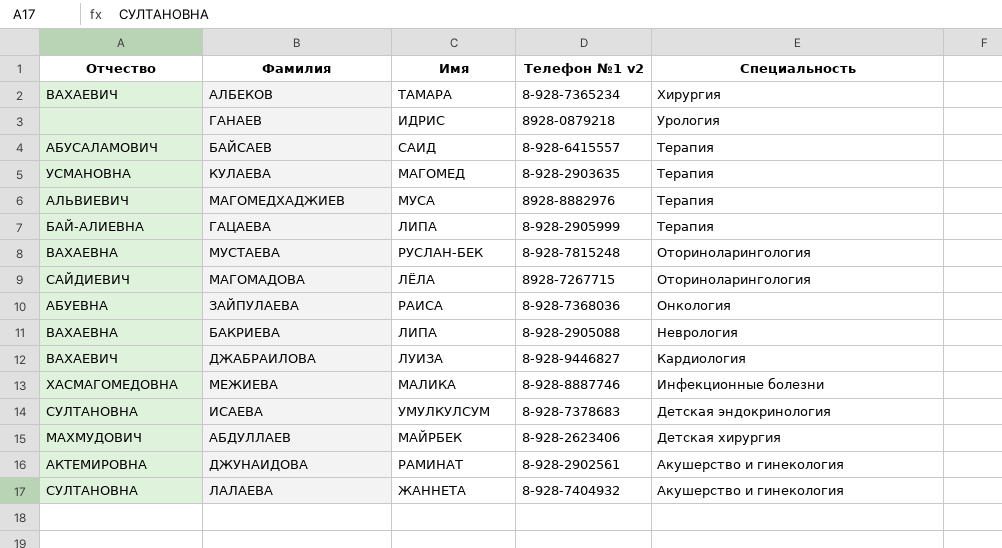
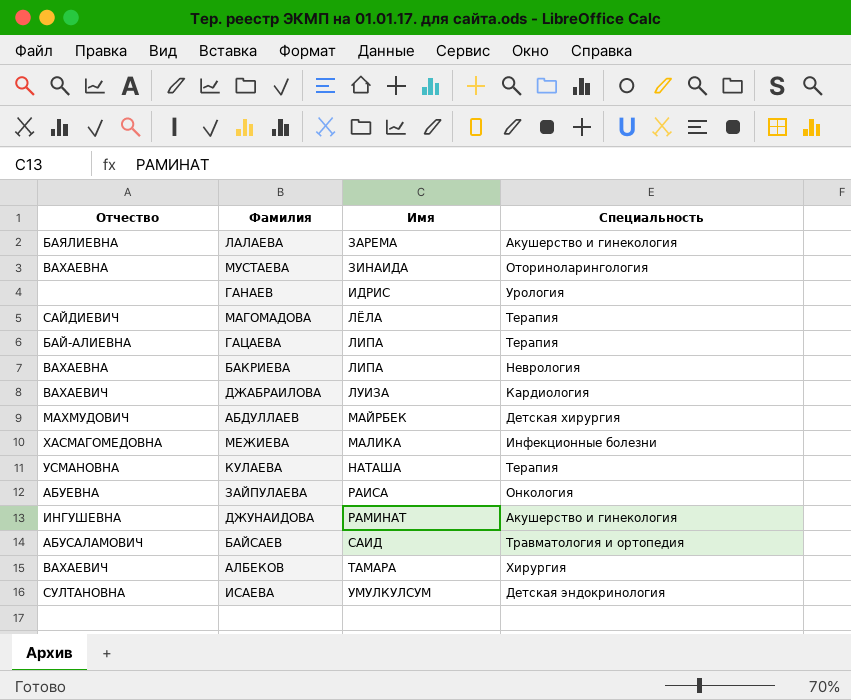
row order: Специальность descending -> Имя ascending
column Телефон №1 v2 | position: 4 -> none
row МАГОМЕДХАДЖИЕВ: АЛЬВИЕВИЧ | МУСА | 8928-8882976 | Терапия -> none
ЛАЛАЕВА | Отчество: СУЛТАНОВНА -> БАЯЛИЕВНА
ЛАЛАЕВА | Имя: ЖАННЕТА -> ЗАРЕМА
МУСТАЕВА | Имя: РУСЛАН-БЕК -> ЗИНАИДА
МАГОМАДОВА | Специальность: Оториноларингология -> Терапия
КУЛАЕВА | Имя: МАГОМЕД -> НАТАША
ДЖУНАИДОВА | Отчество: АКТЕМИРОВНА -> ИНГУШЕВНА
БАЙСАЕВ | Специальность: Терапия -> Травматология и ортопедия

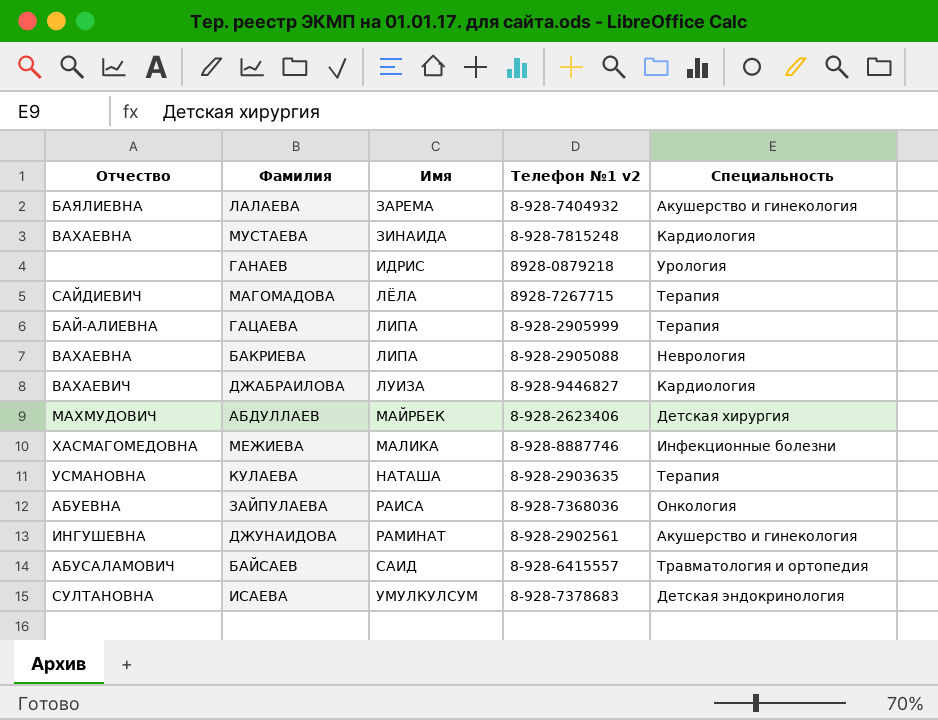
column Телефон №1 v2 | position: none -> 4
row АЛБЕКОВ: ВАХАЕВИЧ | ТАМАРА | Хирургия -> none
МУСТАЕВА | Специальность: Оториноларингология -> Кардиология

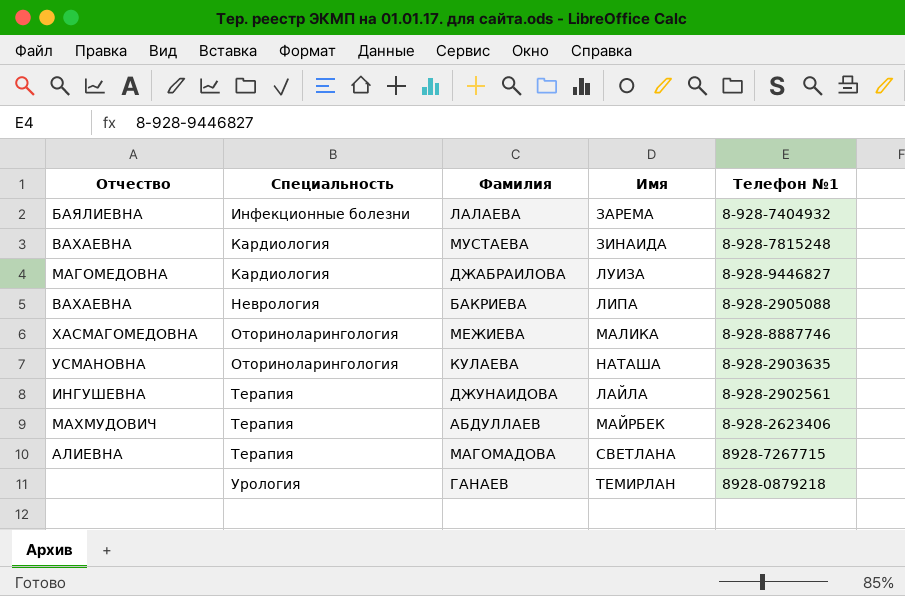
row order: Имя ascending -> Специальность ascending
column Специальность | position: 5 -> 2
column name: Телефон №1 v2 -> Телефон №1
row ГАЦАЕВА: БАЙ-АЛИЕВНА | ЛИПА | 8-928-2905999 | Терапия -> none
row ЗАЙПУЛАЕВА: АБУЕВНА | РАИСА | 8-928-7368036 | Онкология -> none
row БАЙСАЕВ: АБУСАЛАМОВИЧ | САИД | 8-928-6415557 | Травматология и ортопедия -> none
row ИСАЕВА: СУЛТАНОВНА | УМУЛКУЛСУМ | 8-928-7378683 | Детская эндокринология -> none
ЛАЛАЕВА | Специальность: Акушерство и гинекология -> Инфекционные болезни
ДЖАБРАИЛОВА | Отчество: ВАХАЕВИЧ -> МАГОМЕДОВНА
МЕЖИЕВА | Специальность: Инфекционные болезни -> Оториноларингология
КУЛАЕВА | Специальность: Терапия -> Оториноларингология
ДЖУНАИДОВА | Специальность: Акушерство и гинекология -> Терапия
ДЖУНАИДОВА | Имя: РАМИНАТ -> ЛАЙЛА
АБДУЛЛАЕВ | Специальность: Детская хирургия -> Терапия
МАГОМАДОВА | Отчество: САЙДИЕВИЧ -> АЛИЕВНА
МАГОМАДОВА | Имя: ЛЁЛА -> СВЕТЛАНА
ГАНАЕВ | Имя: ИДРИС -> ТЕМИРЛАН

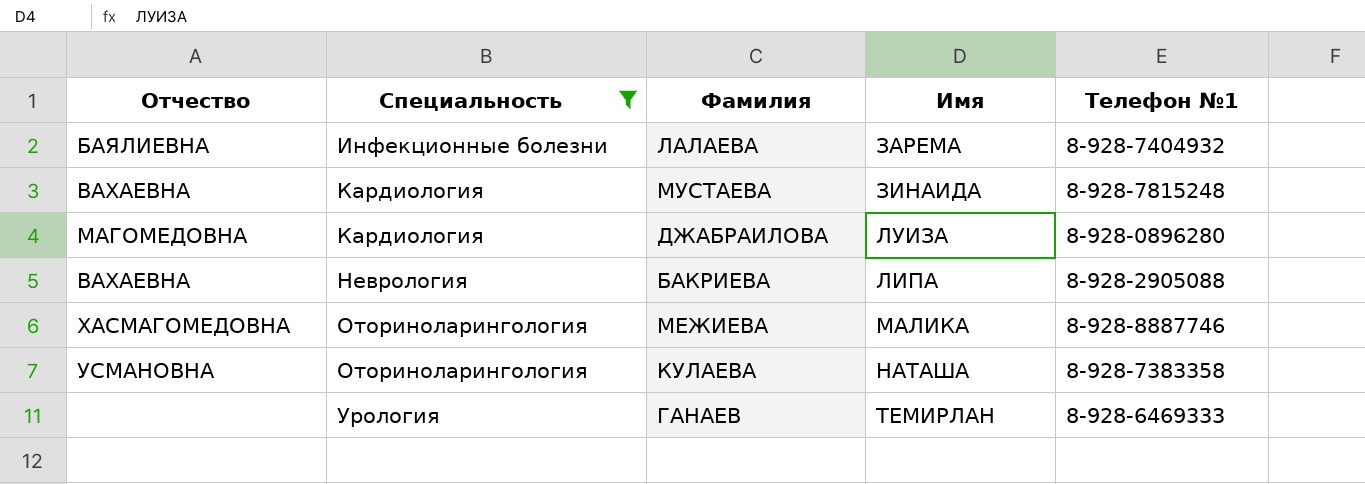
filter: none -> Специальность != Терапия
ДЖАБРАИЛОВА | Телефон №1: 8-928-9446827 -> 8-928-0896280
КУЛАЕВА | Телефон №1: 8-928-2903635 -> 8-928-7383358
ГАНАЕВ | Телефон №1: 8928-0879218 -> 8-928-6469333

